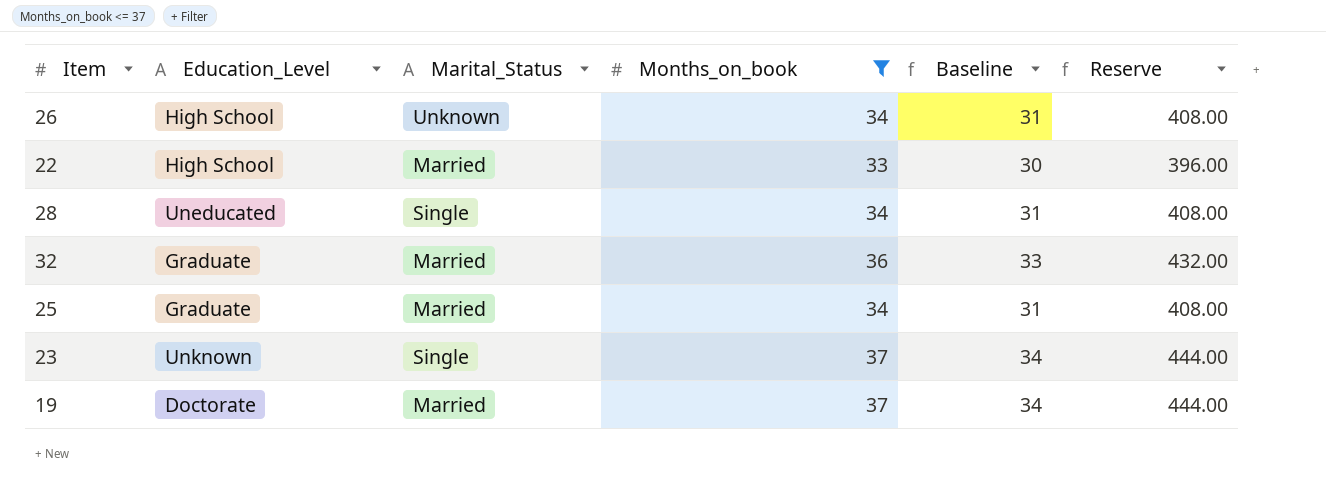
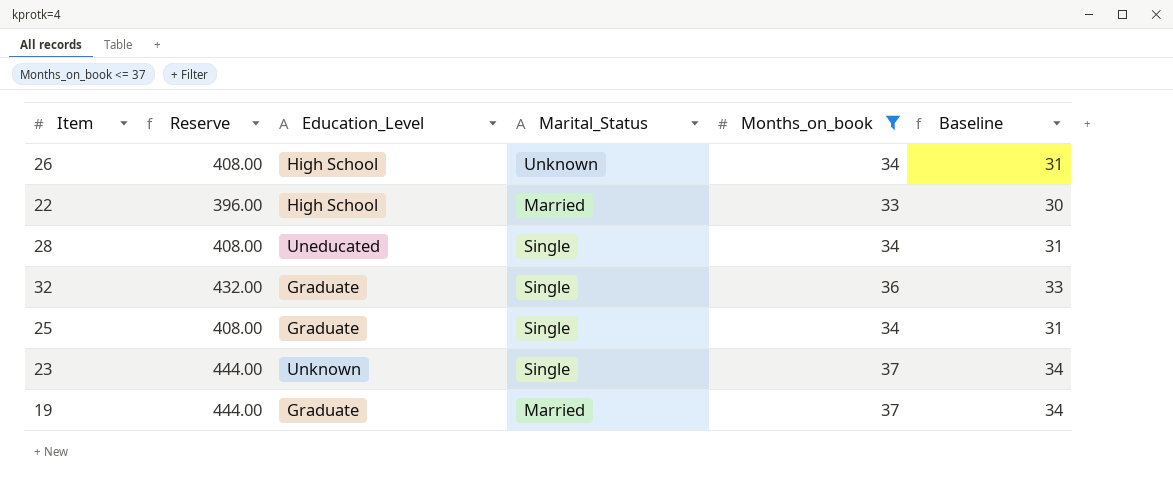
column Reserve | position: 6 -> 2
32 | Marital_Status: Married -> Single
25 | Marital_Status: Married -> Single
19 | Education_Level: Doctorate -> Graduate

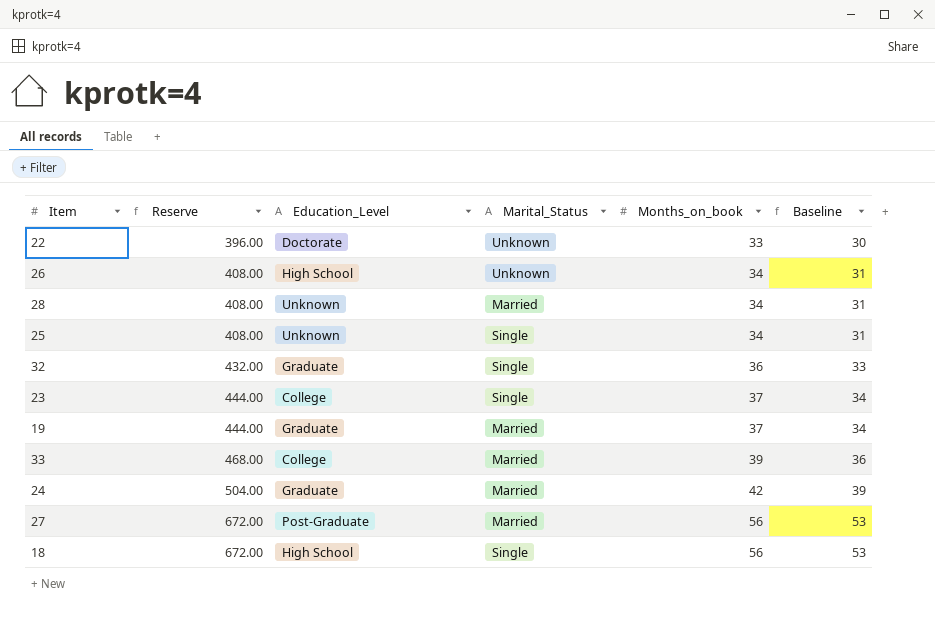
filter: Months_on_book <= 37 -> none
row order: none -> Reserve ascending
22 | Education_Level: High School -> Doctorate
22 | Marital_Status: Married -> Unknown
28 | Education_Level: Uneducated -> Unknown
28 | Marital_Status: Single -> Married
25 | Education_Level: Graduate -> Unknown
23 | Education_Level: Unknown -> College

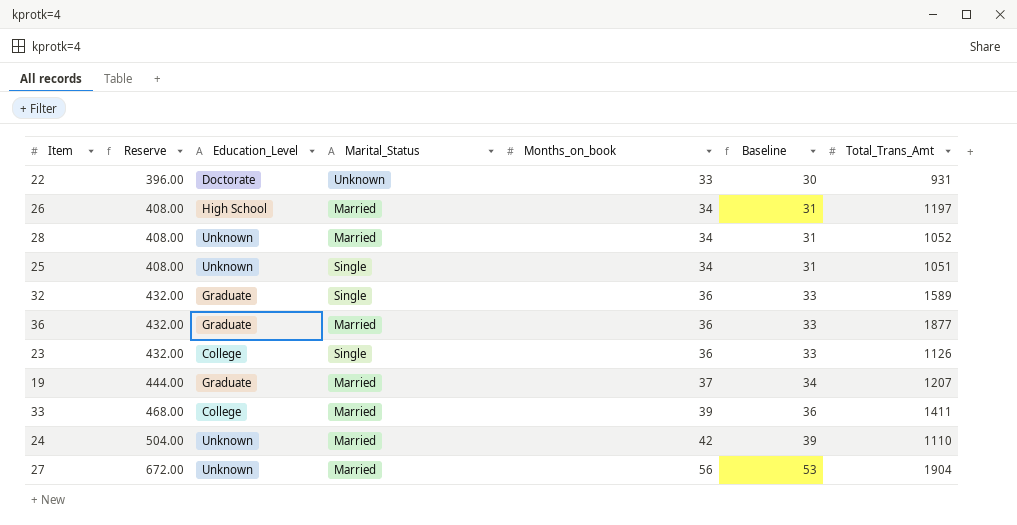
column Total_Trans_Amt | position: none -> 7
row 18: 672.00 | High School | Single | 56 | 53 -> none
26 | Marital_Status: Unknown -> Married
row 36: none -> 432.00 | Graduate | Married | 36 | 33 | 1877
23 | Reserve: 444.00 -> 432.00
23 | Months_on_book: 37 -> 36
23 | Baseline: 34 -> 33
24 | Education_Level: Graduate -> Unknown
27 | Education_Level: Post-Graduate -> Unknown

